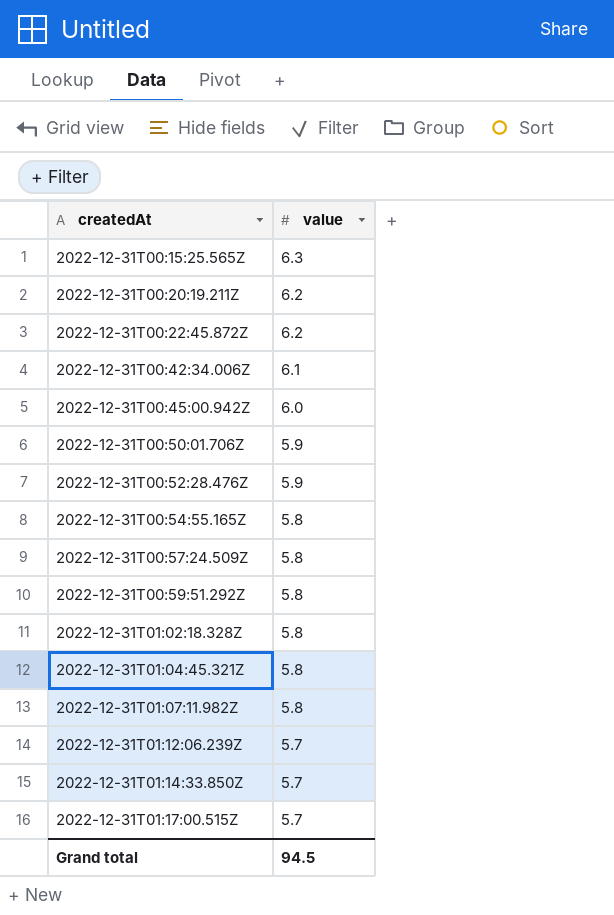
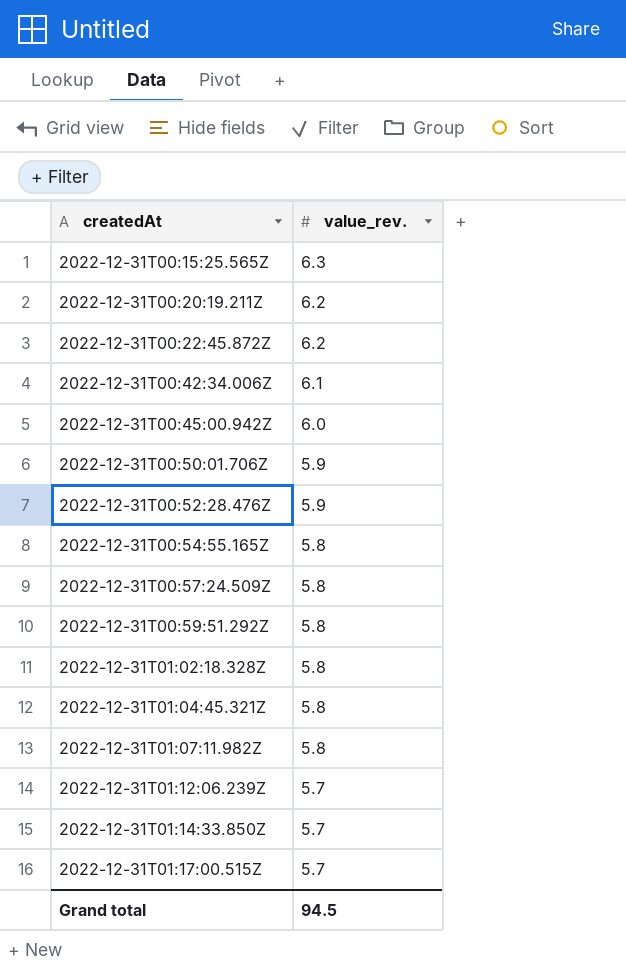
column name: value -> value_rev.

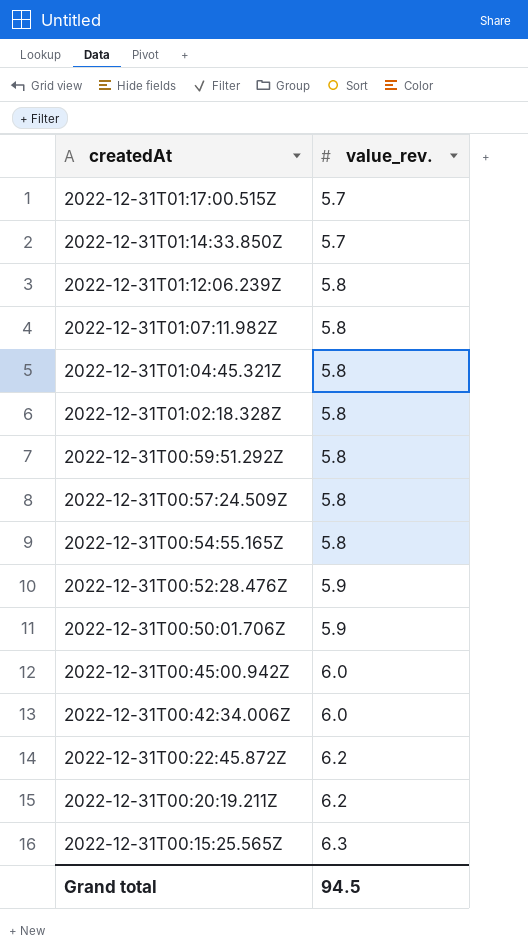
row order: createdAt ascending -> createdAt descending
2022-12-31T01:12:06.239Z | value_rev.: 5.7 -> 5.8
2022-12-31T00:42:34.006Z | value_rev.: 6.1 -> 6.0

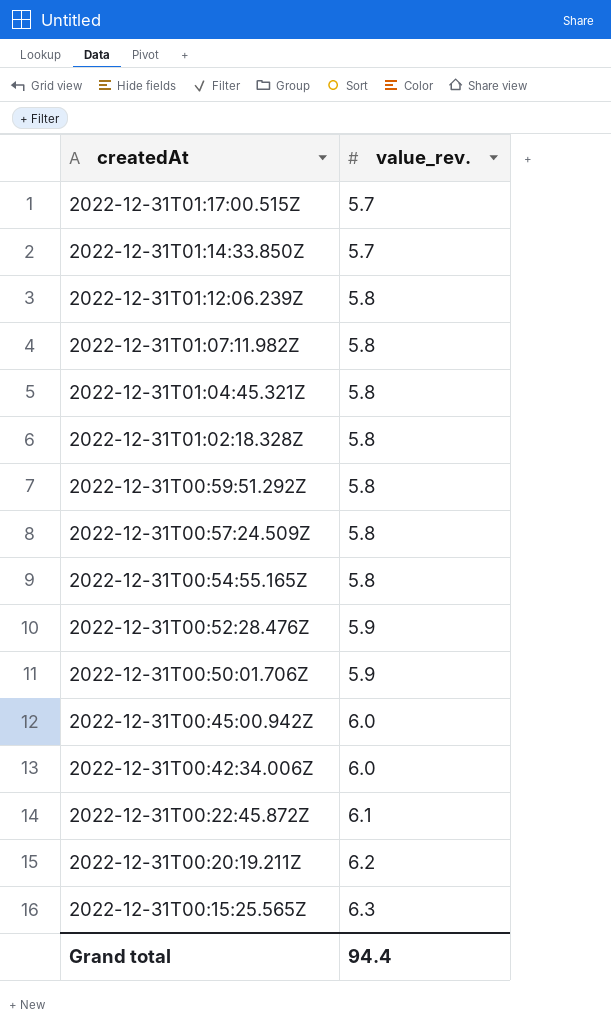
2022-12-31T00:22:45.872Z | value_rev.: 6.2 -> 6.1
Grand total | value_rev.: 94.5 -> 94.4

